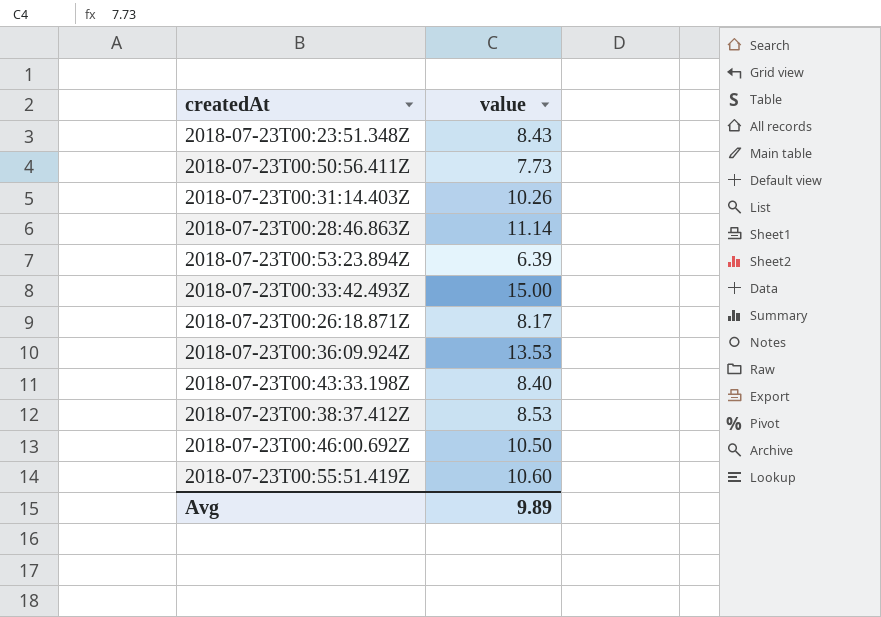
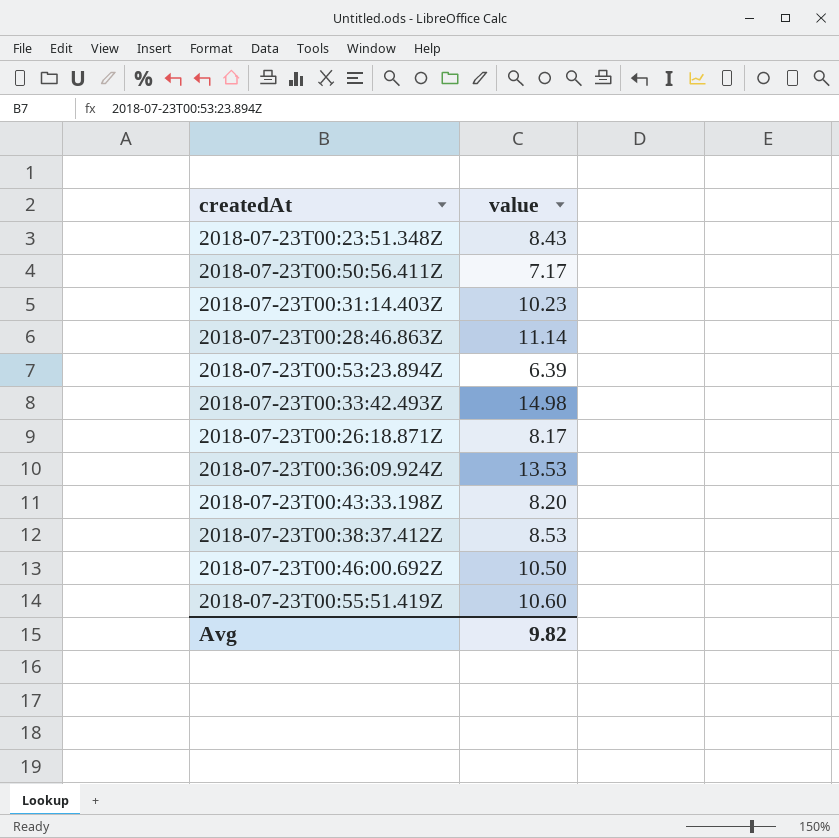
2018-07-23T00:50:56.411Z | value: 7.73 -> 7.17
2018-07-23T00:31:14.403Z | value: 10.26 -> 10.23
2018-07-23T00:33:42.493Z | value: 15.00 -> 14.98
2018-07-23T00:43:33.198Z | value: 8.40 -> 8.20
Avg | value: 9.89 -> 9.82

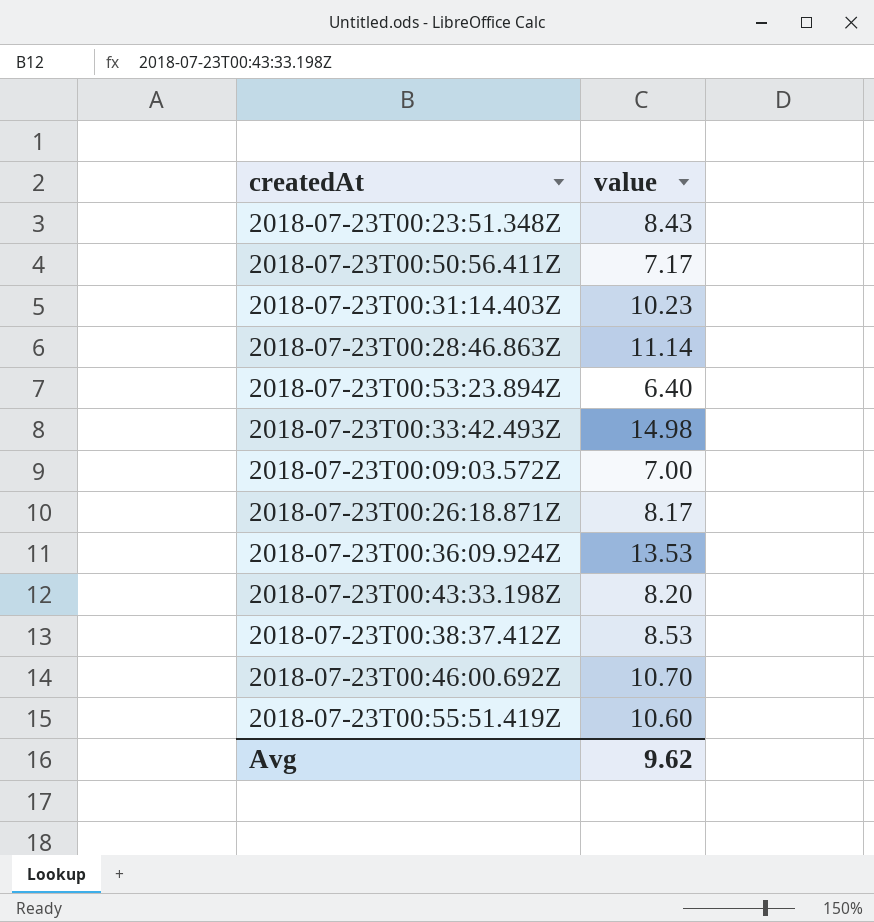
2018-07-23T00:53:23.894Z | value: 6.39 -> 6.40
row 2018-07-23T00:09:03.572Z: none -> 7.00
2018-07-23T00:46:00.692Z | value: 10.50 -> 10.70
Avg | value: 9.82 -> 9.62

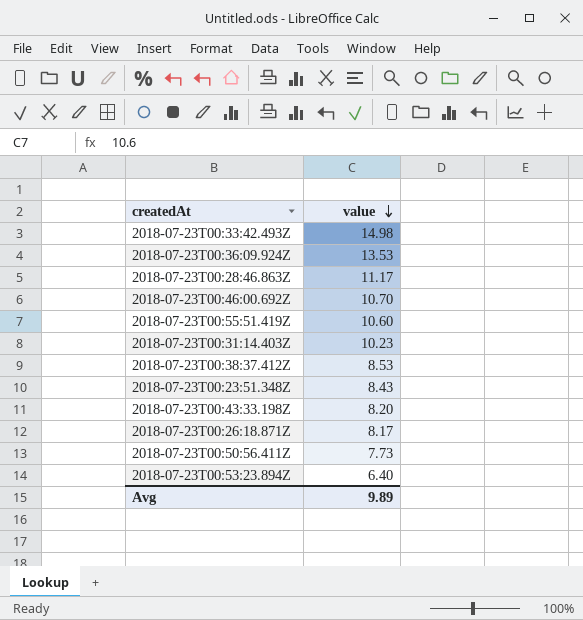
row order: none -> value descending
row 2018-07-23T00:09:03.572Z: 7.00 -> none
2018-07-23T00:28:46.863Z | value: 11.14 -> 11.17
2018-07-23T00:50:56.411Z | value: 7.17 -> 7.73
Avg | value: 9.62 -> 9.89

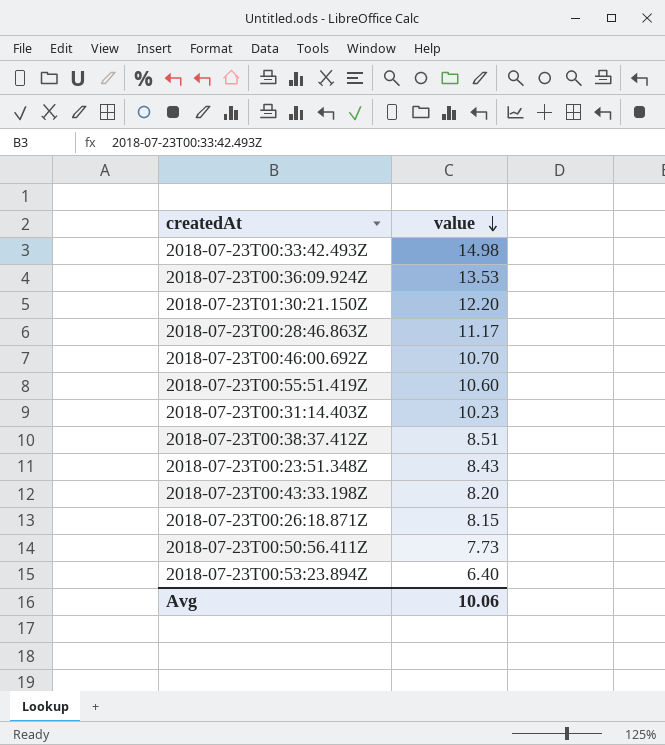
row 2018-07-23T01:30:21.150Z: none -> 12.20
2018-07-23T00:38:37.412Z | value: 8.53 -> 8.51
2018-07-23T00:26:18.871Z | value: 8.17 -> 8.15
Avg | value: 9.89 -> 10.06

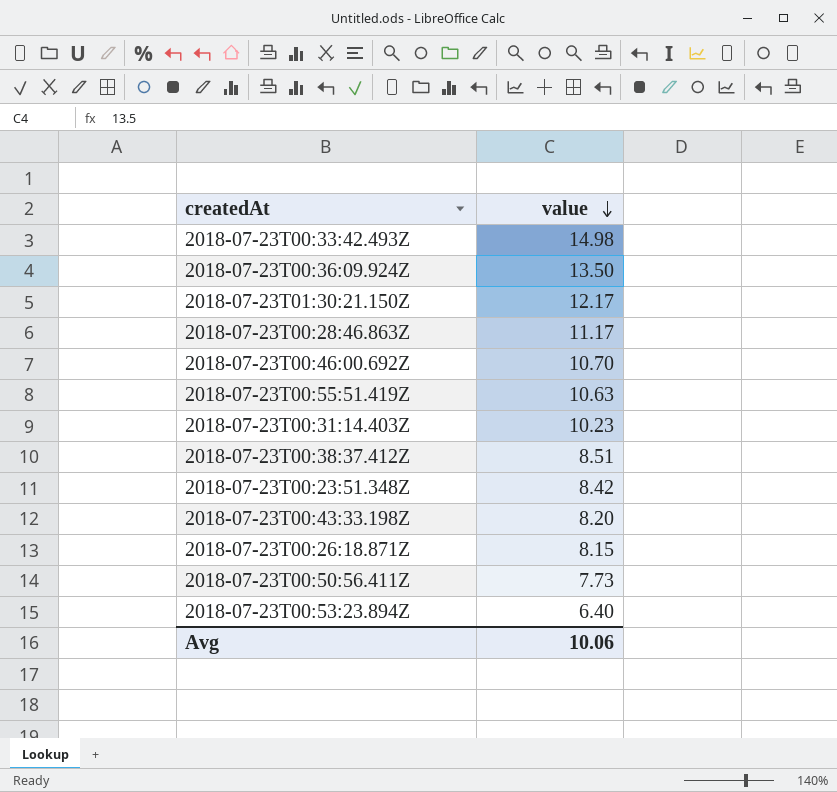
2018-07-23T00:36:09.924Z | value: 13.53 -> 13.50
2018-07-23T01:30:21.150Z | value: 12.20 -> 12.17
2018-07-23T00:55:51.419Z | value: 10.60 -> 10.63
2018-07-23T00:23:51.348Z | value: 8.43 -> 8.42

